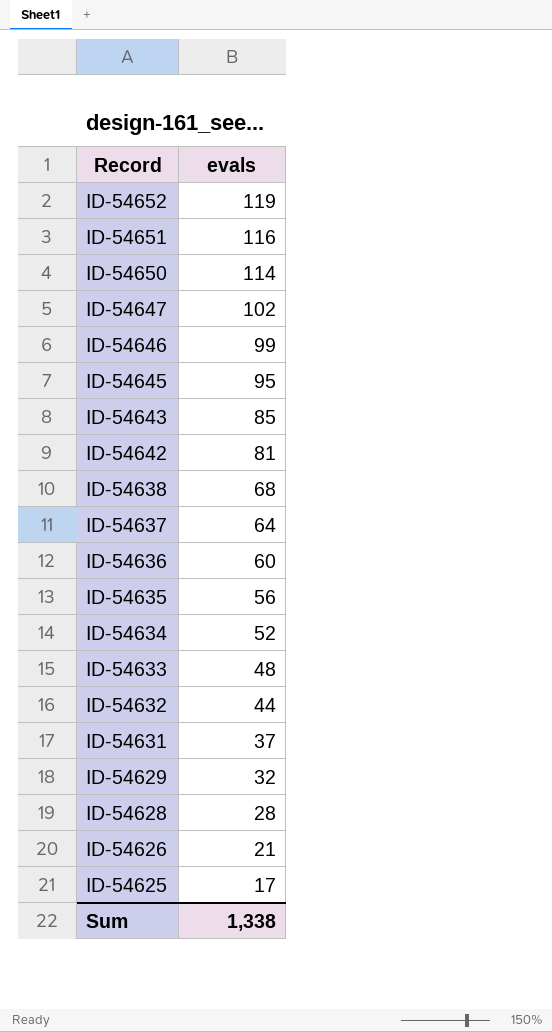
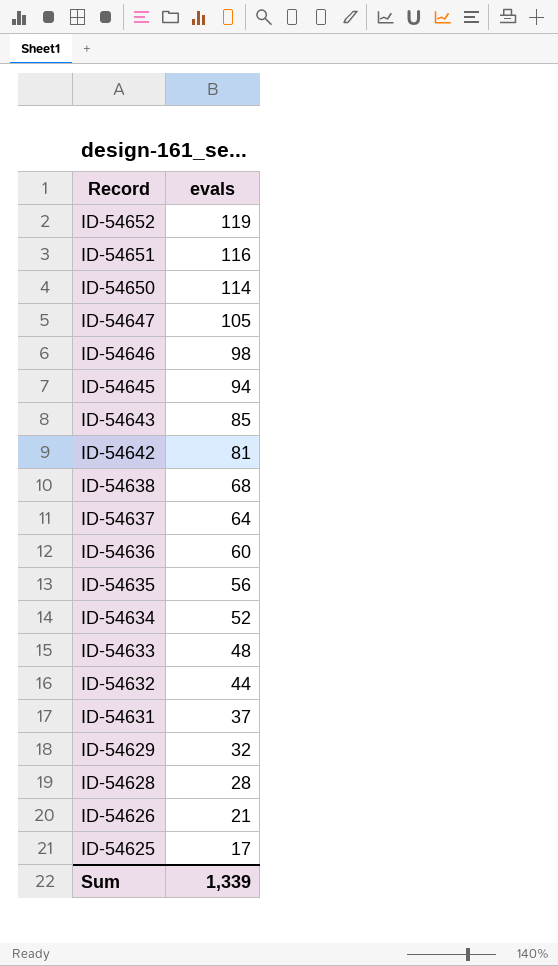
ID-54647 | evals: 102 -> 105
ID-54646 | evals: 99 -> 98
ID-54645 | evals: 95 -> 94
Sum | evals: 1,338 -> 1,339

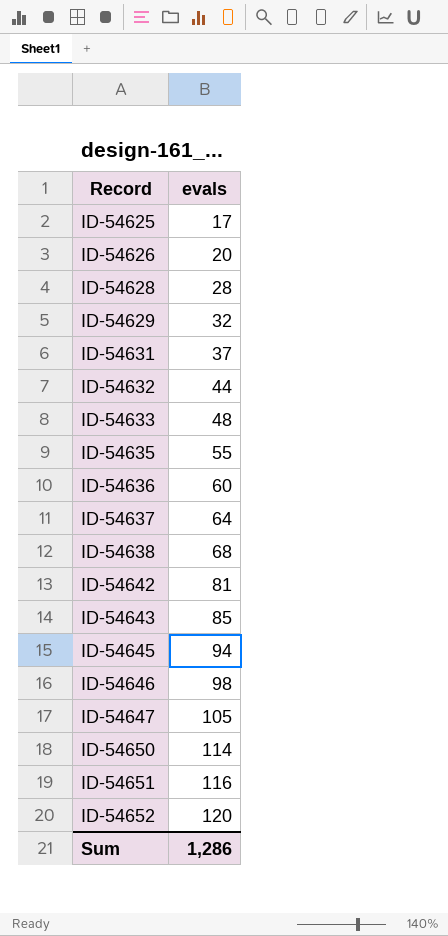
row order: Record descending -> Record ascending
row ID-54634: 52 -> none
ID-54626 | evals: 21 -> 20
ID-54635 | evals: 56 -> 55
ID-54652 | evals: 119 -> 120
Sum | evals: 1,339 -> 1,286

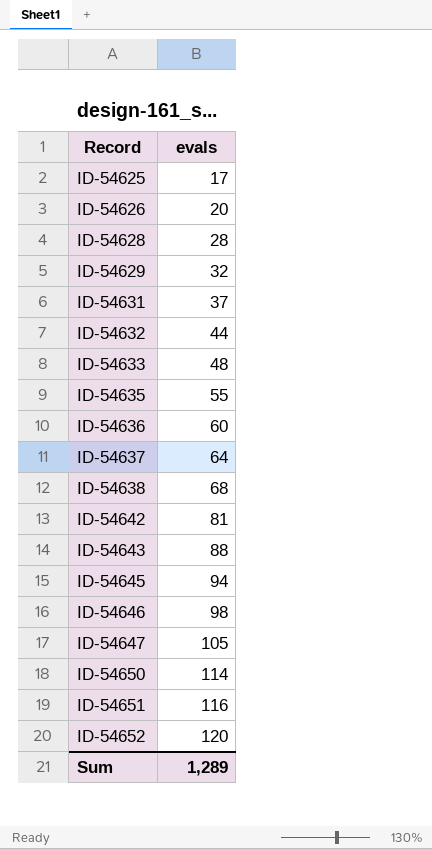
ID-54643 | evals: 85 -> 88
Sum | evals: 1,286 -> 1,289

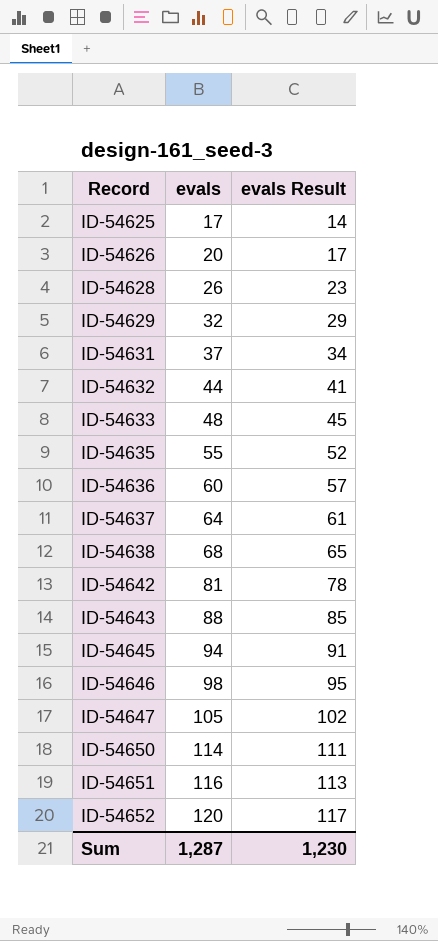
column evals Result | formula: none -> [evals] - 3
ID-54628 | evals: 28 -> 26
Sum | evals: 1,289 -> 1,287

